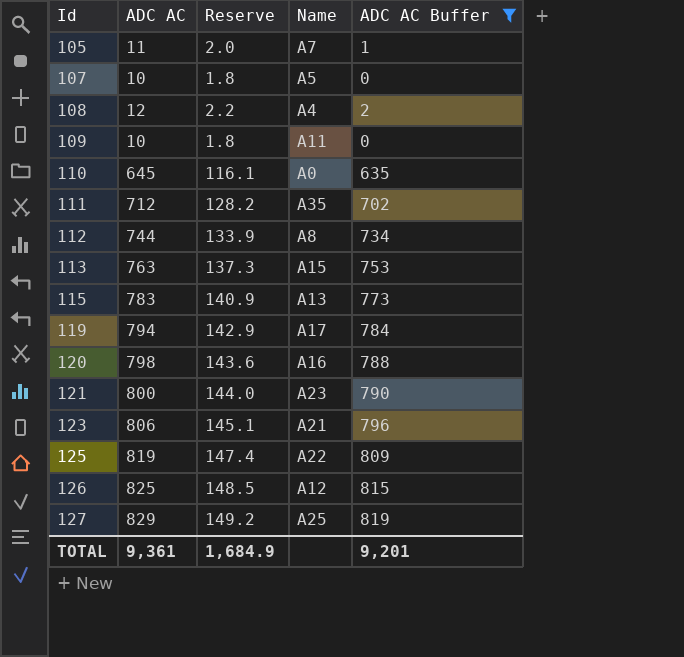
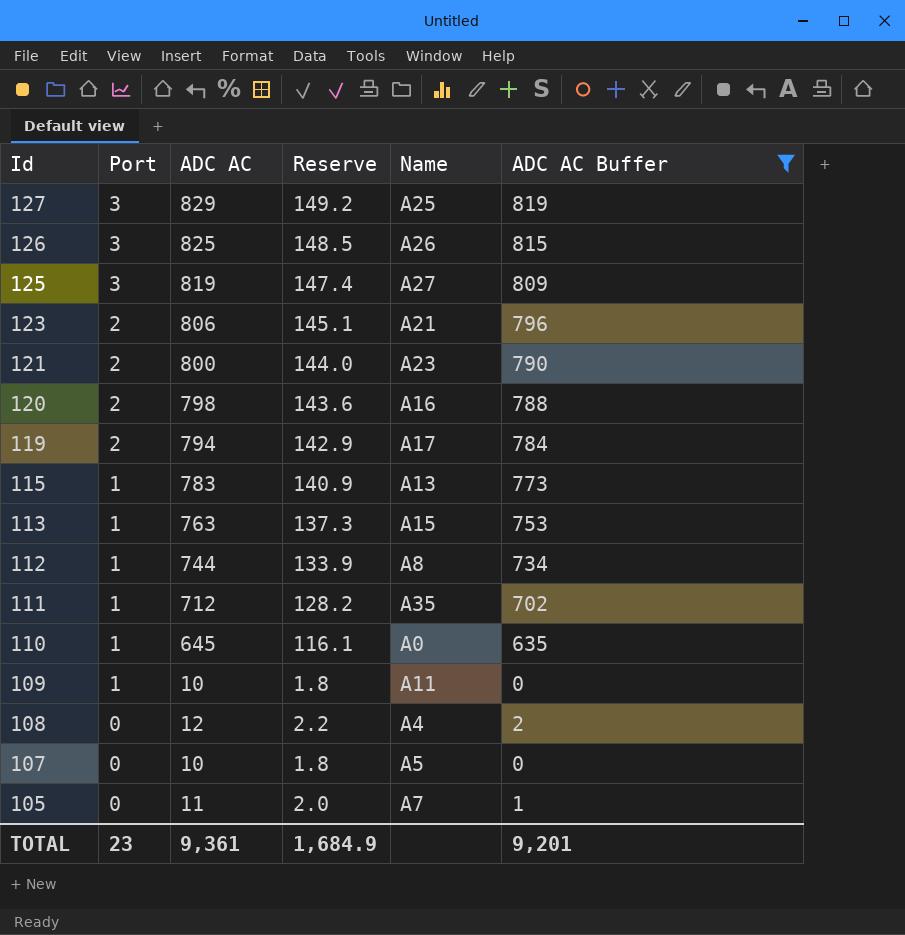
row order: Id ascending -> Id descending
column Port | position: none -> 2
126 | Name: A12 -> A26
125 | Name: A22 -> A27

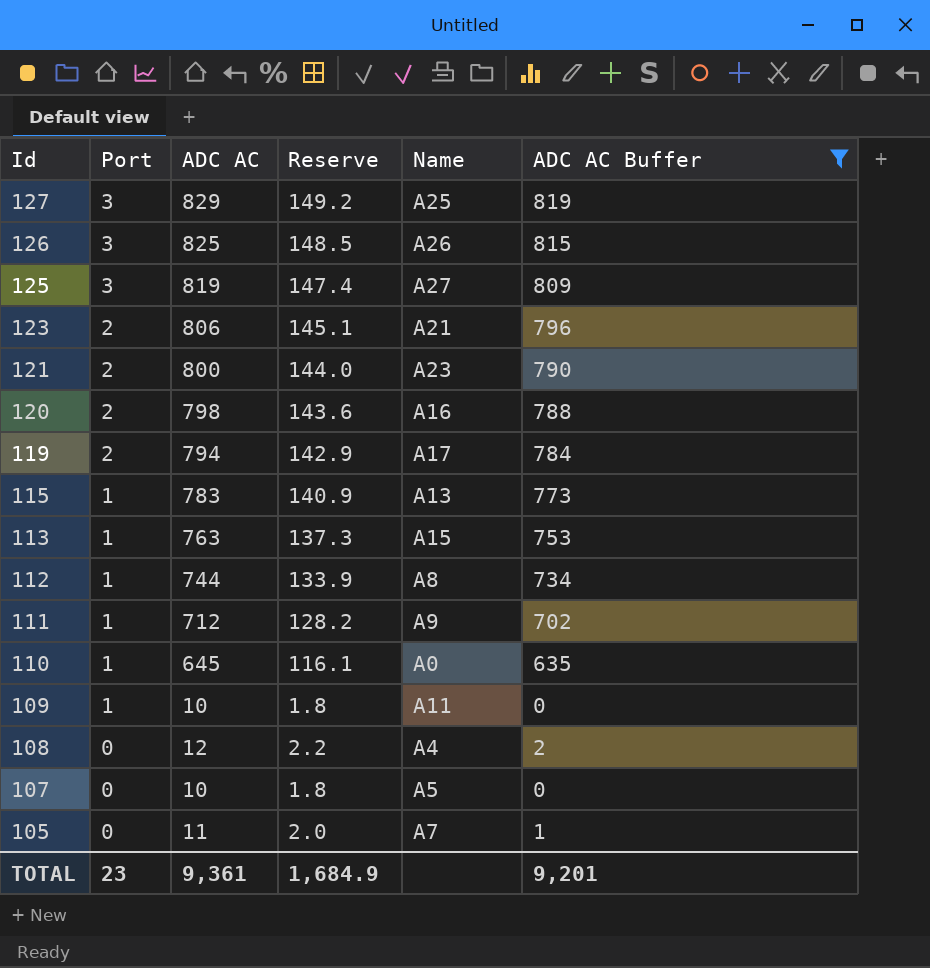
111 | Name: A35 -> A9

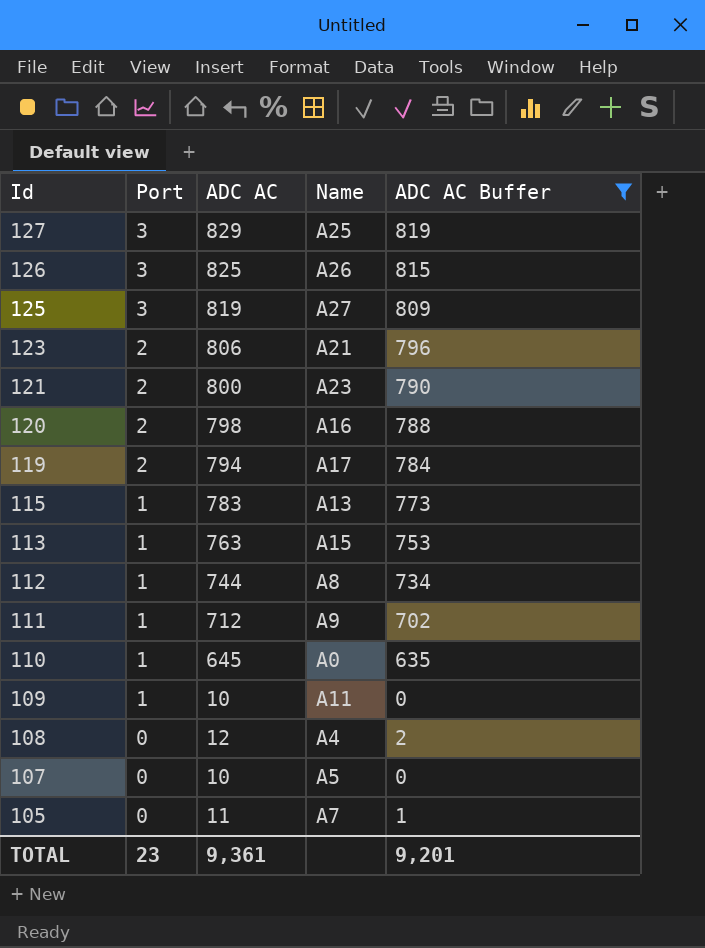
column Reserve | formula: [ADC AC] * 0.18 -> none

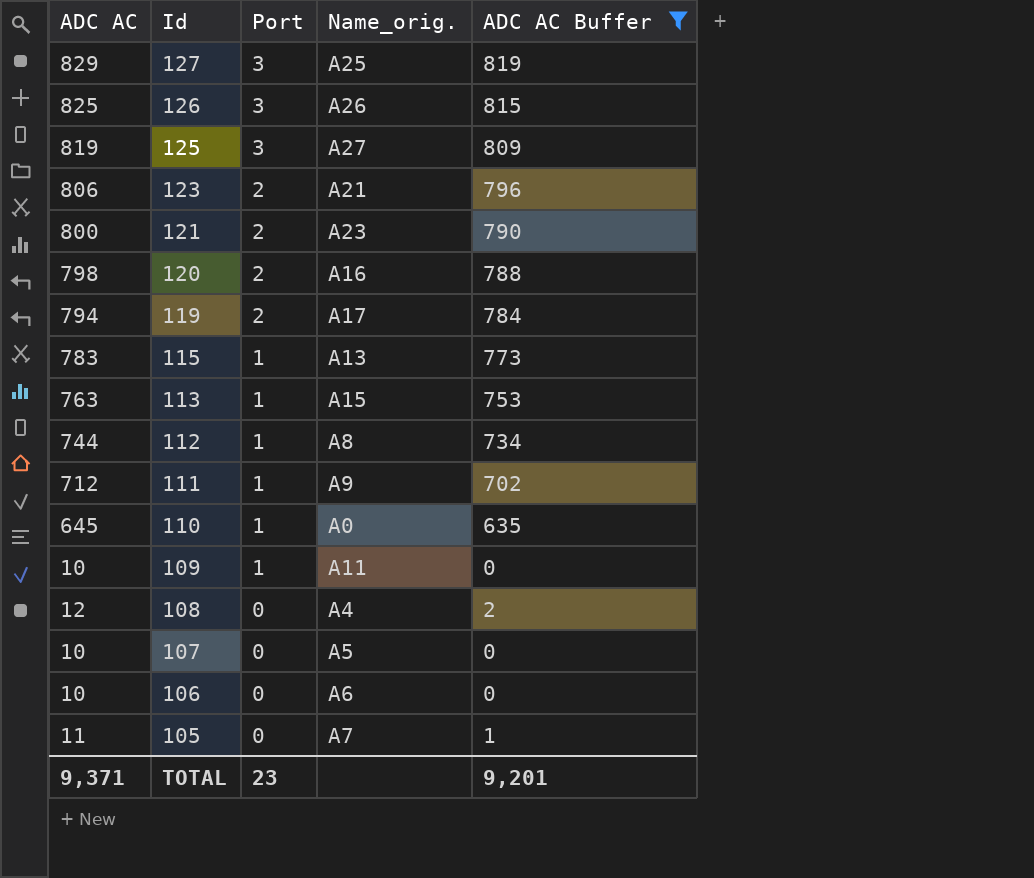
column ADC AC | position: 3 -> 1
column name: Name -> Name_orig.
row 106: none -> 10 | 0 | A6 | 0
TOTAL | ADC AC: 9,361 -> 9,371

